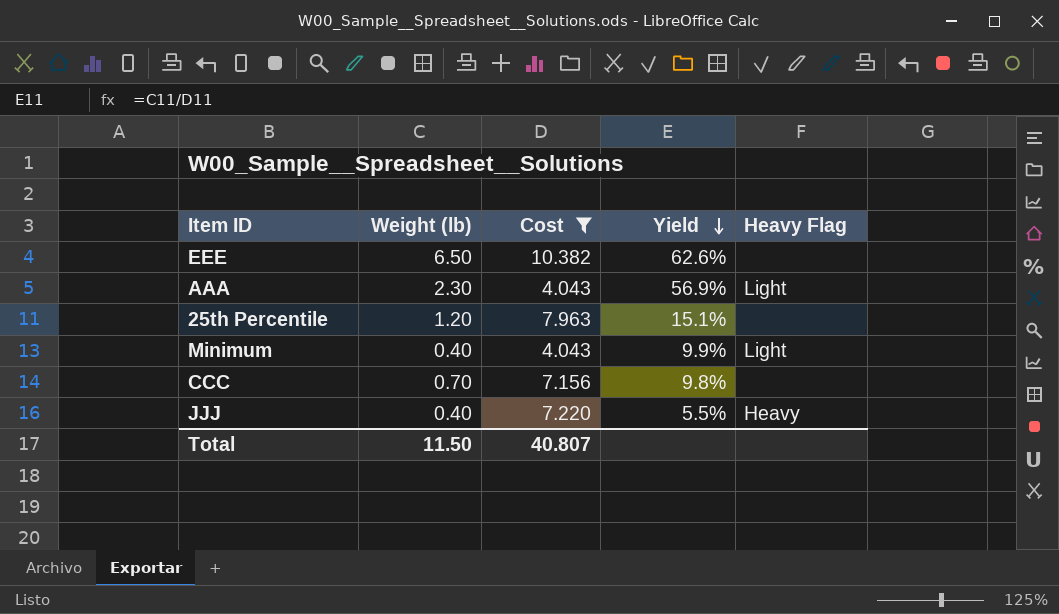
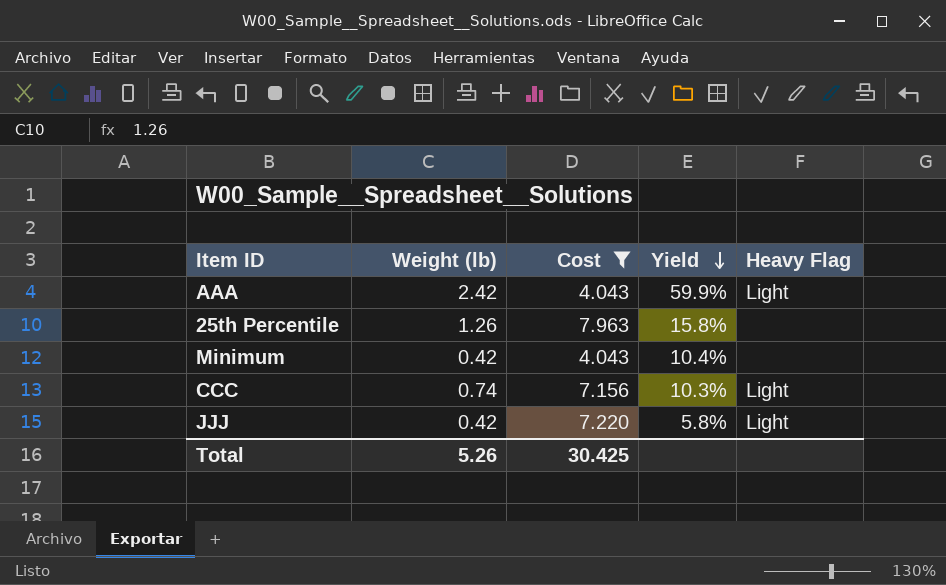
row EEE: 6.50 | 10.382 | 62.6% | none -> none
AAA | Weight (lb): 2.30 -> 2.42
AAA | Yield: 56.9% -> 59.9%
25th Percentile | Weight (lb): 1.20 -> 1.26
25th Percentile | Yield: 15.1% -> 15.8%
Minimum | Weight (lb): 0.40 -> 0.42
Minimum | Yield: 9.9% -> 10.4%
Minimum | Heavy Flag: Light -> none
CCC | Weight (lb): 0.70 -> 0.74
CCC | Yield: 9.8% -> 10.3%
CCC | Heavy Flag: none -> Light
JJJ | Weight (lb): 0.40 -> 0.42
JJJ | Yield: 5.5% -> 5.8%
JJJ | Heavy Flag: Heavy -> Light
Total | Weight (lb): 11.50 -> 5.26
Total | Cost: 40.807 -> 30.425

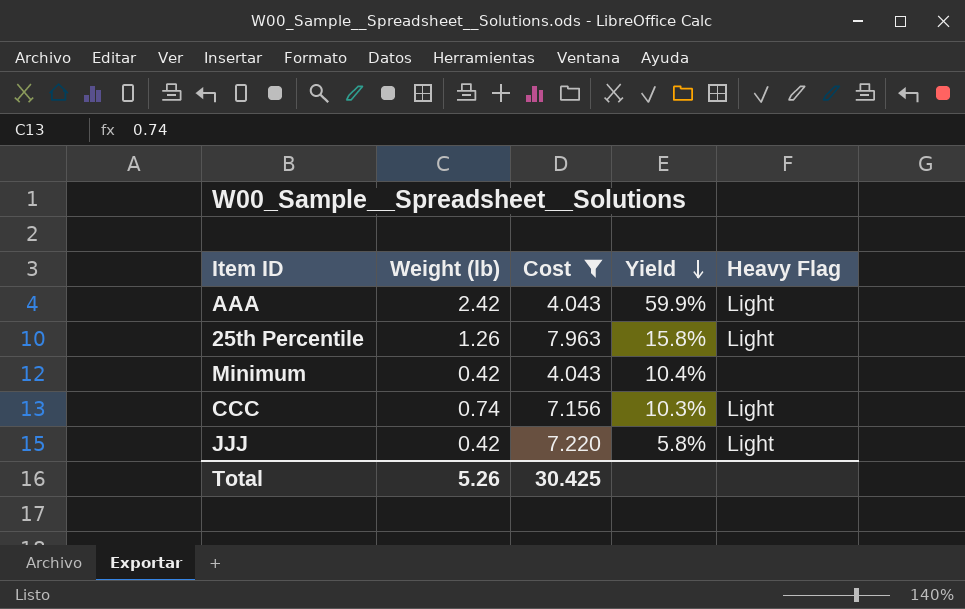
25th Percentile | Heavy Flag: none -> Light

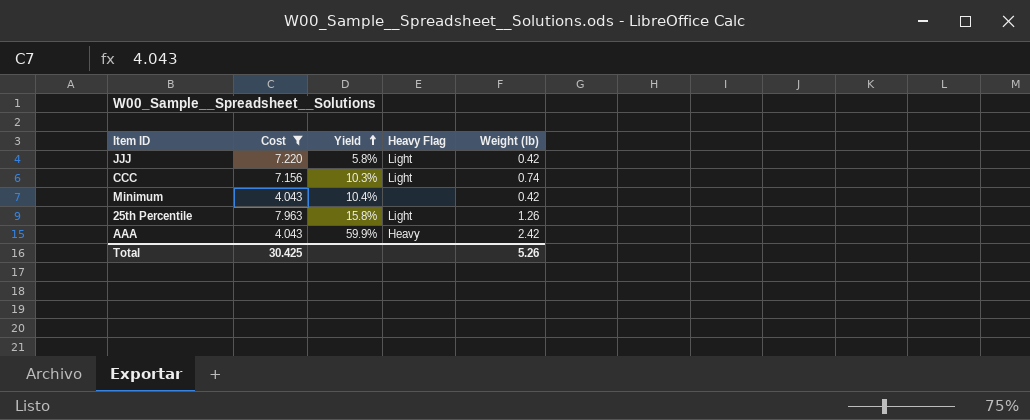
row order: Yield descending -> Yield ascending
column Weight (lb) | position: 2 -> 5
AAA | Heavy Flag: Light -> Heavy

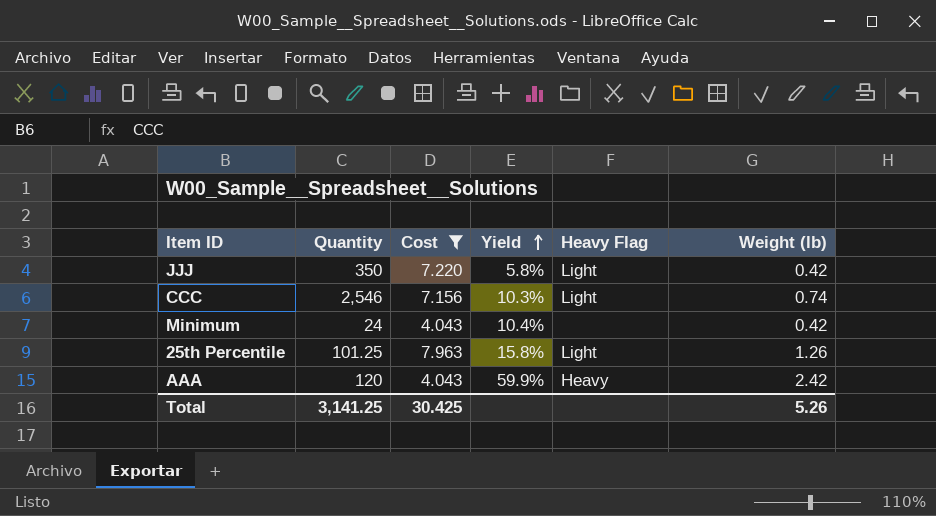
column Quantity | position: none -> 2

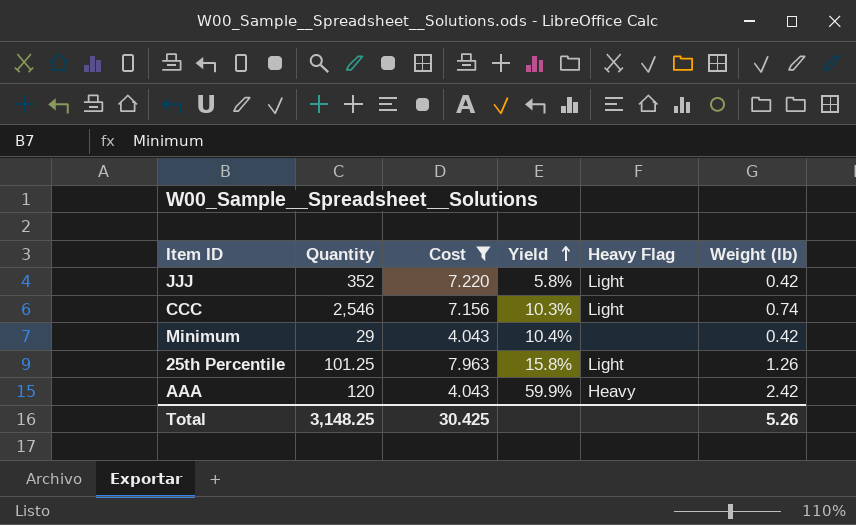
JJJ | Quantity: 350 -> 352
Minimum | Quantity: 24 -> 29
Total | Quantity: 3,141.25 -> 3,148.25

